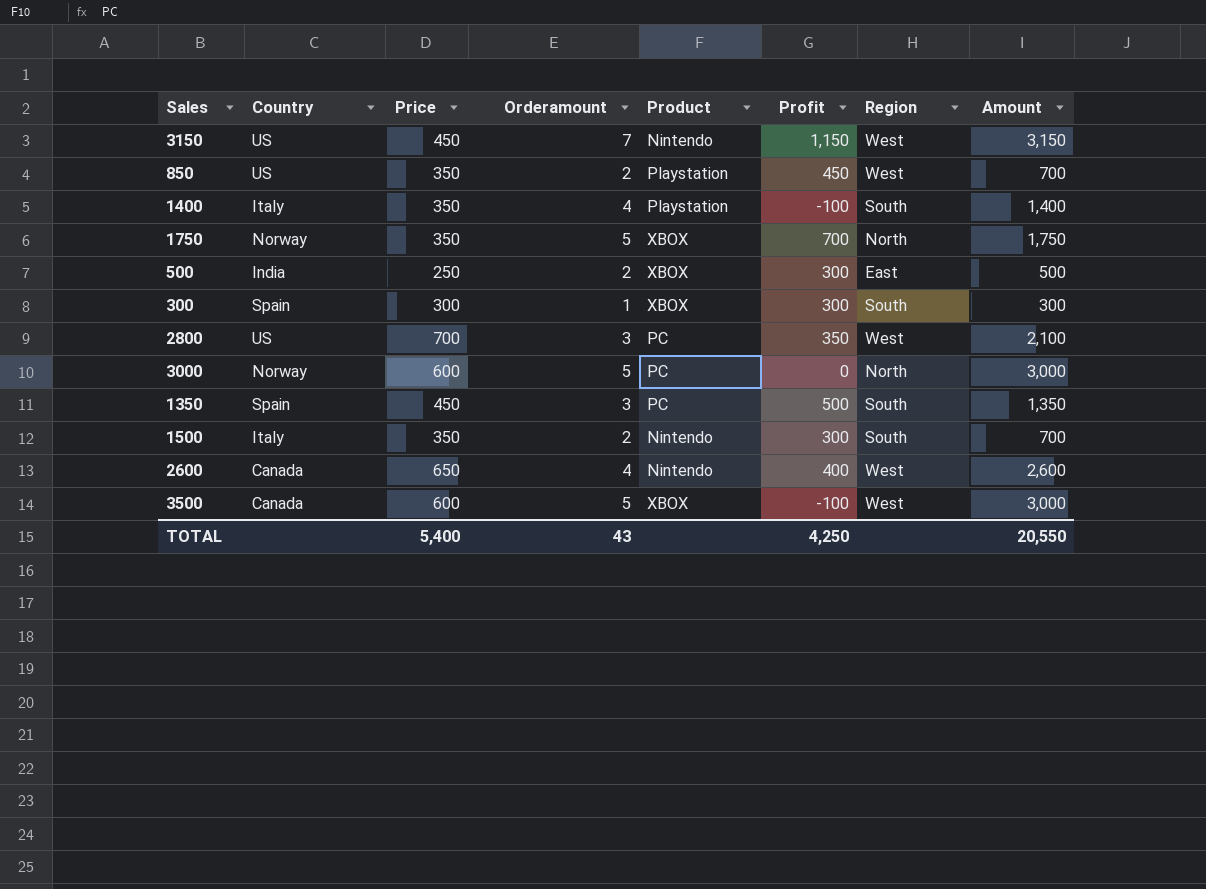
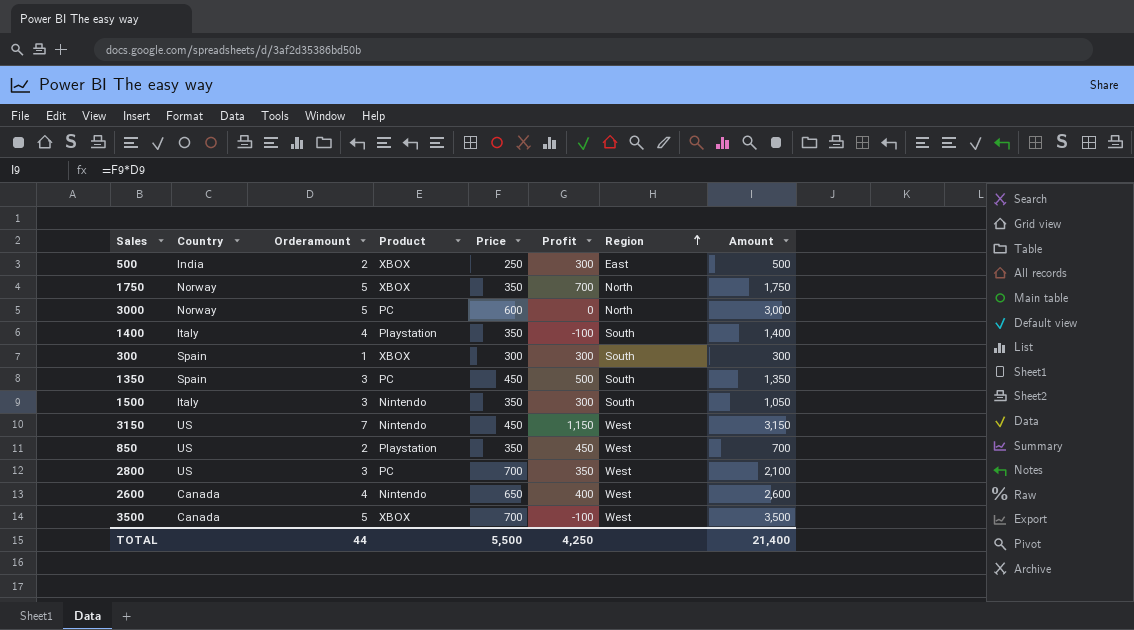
row order: none -> Region ascending
column Price | position: 3 -> 5
1500 | Orderamount: 2 -> 3
1500 | Amount: 700 -> 1,050
3500 | Price: 600 -> 700
3500 | Amount: 3,000 -> 3,500
TOTAL | Orderamount: 43 -> 44
TOTAL | Price: 5,400 -> 5,500
TOTAL | Amount: 20,550 -> 21,400

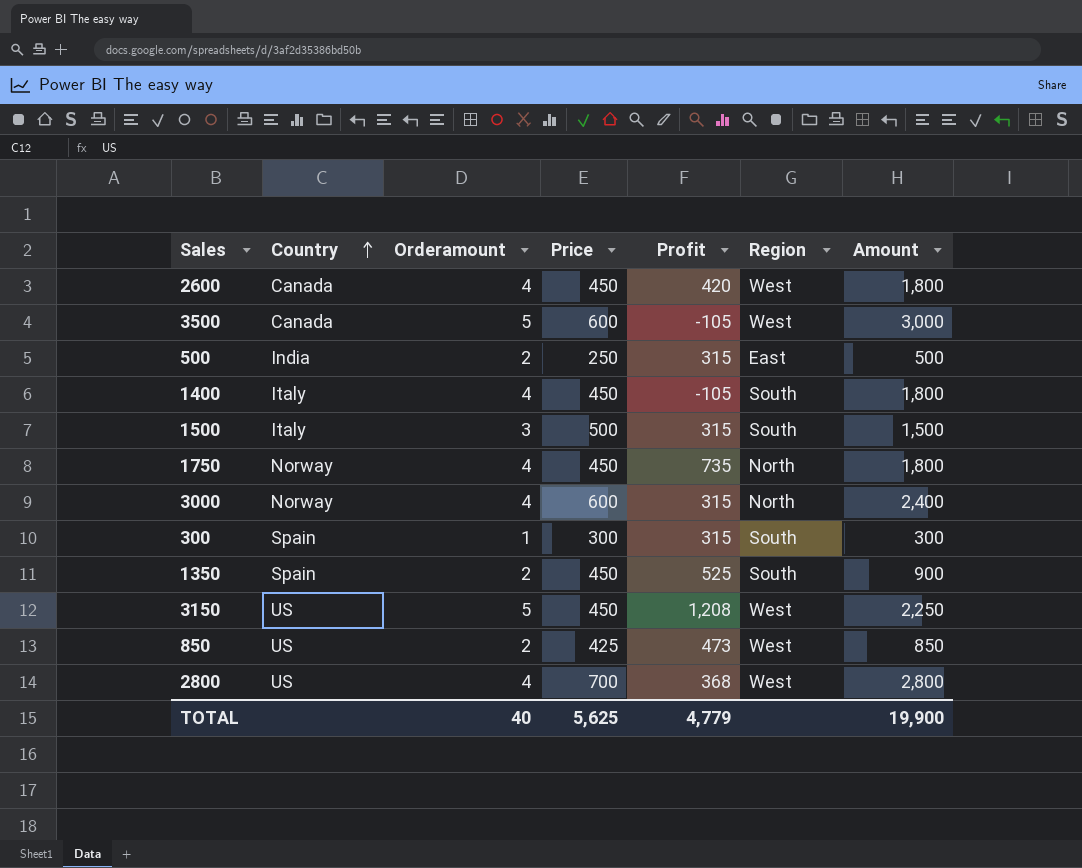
row order: Region ascending -> Country ascending
column Product | position: 4 -> none
2600 | Price: 650 -> 450
2600 | Profit: 400 -> 420
2600 | Amount: 2,600 -> 1,800
3500 | Price: 700 -> 600
3500 | Profit: -100 -> -105
3500 | Amount: 3,500 -> 3,000
500 | Profit: 300 -> 315
1400 | Price: 350 -> 450
1400 | Profit: -100 -> -105
1400 | Amount: 1,400 -> 1,800
1500 | Price: 350 -> 500
1500 | Profit: 300 -> 315
1500 | Amount: 1,050 -> 1,500
1750 | Orderamount: 5 -> 4
1750 | Price: 350 -> 450
1750 | Profit: 700 -> 735
1750 | Amount: 1,750 -> 1,800
3000 | Orderamount: 5 -> 4
3000 | Profit: 0 -> 315
3000 | Amount: 3,000 -> 2,400
300 | Profit: 300 -> 315
1350 | Orderamount: 3 -> 2
1350 | Profit: 500 -> 525
1350 | Amount: 1,350 -> 900
3150 | Orderamount: 7 -> 5
3150 | Profit: 1,150 -> 1,208
3150 | Amount: 3,150 -> 2,250
850 | Price: 350 -> 425
850 | Profit: 450 -> 473
850 | Amount: 700 -> 850
2800 | Orderamount: 3 -> 4
2800 | Profit: 350 -> 368
2800 | Amount: 2,100 -> 2,800
TOTAL | Orderamount: 44 -> 40
TOTAL | Price: 5,500 -> 5,625
TOTAL | Profit: 4,250 -> 4,779
TOTAL | Amount: 21,400 -> 19,900

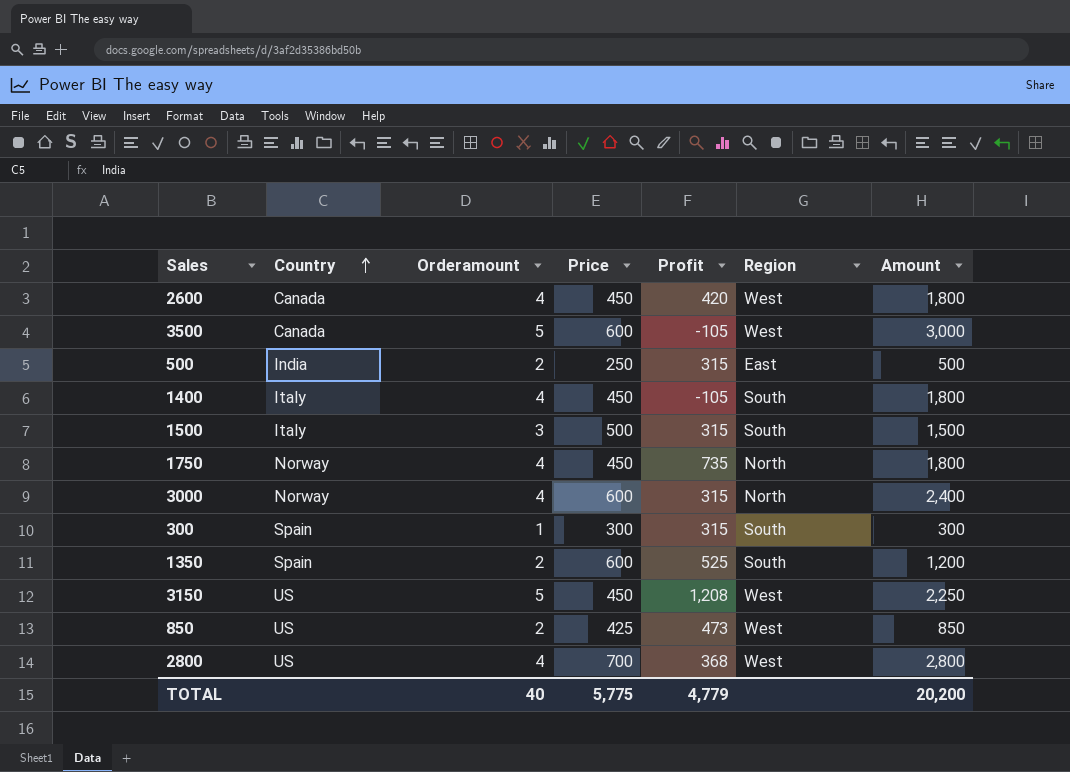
1350 | Price: 450 -> 600
1350 | Amount: 900 -> 1,200
TOTAL | Price: 5,625 -> 5,775
TOTAL | Amount: 19,900 -> 20,200

